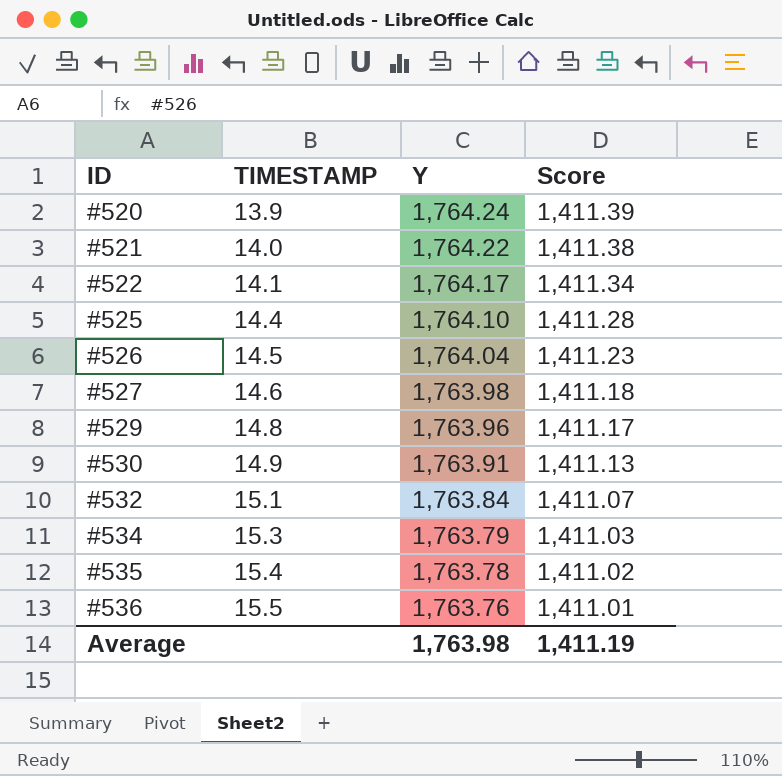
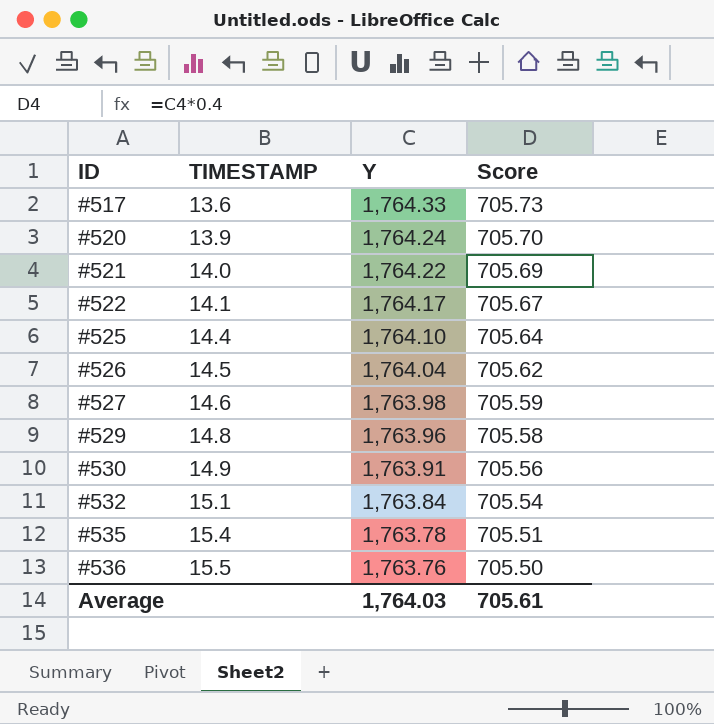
column Score | formula: [Y] * 0.8 -> [Y] * 0.4
row #534: 15.3 | 1,763.79 | 1,411.03 -> none
row #517: none -> 13.6 | 1,764.33 | 705.73
Average | Y: 1,763.98 -> 1,764.03
Average | Score: 1,411.19 -> 705.61

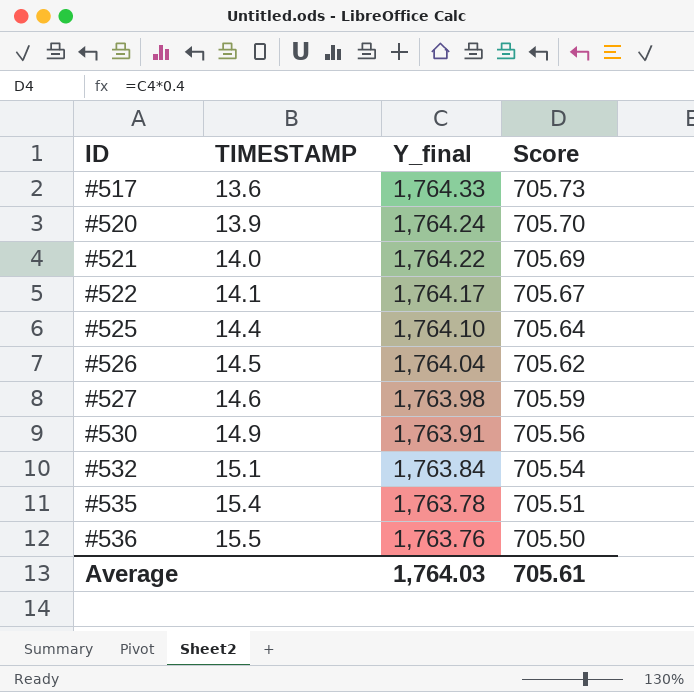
column name: Y -> Y_final
row #529: 14.8 | 1,763.96 | 705.58 -> none

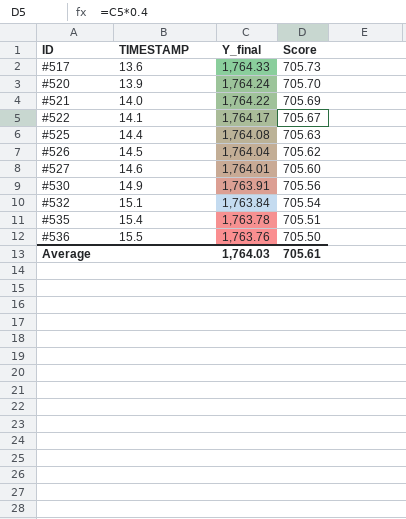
#525 | Y_final: 1,764.10 -> 1,764.08
#525 | Score: 705.64 -> 705.63
#527 | Y_final: 1,763.98 -> 1,764.01
#527 | Score: 705.59 -> 705.60

